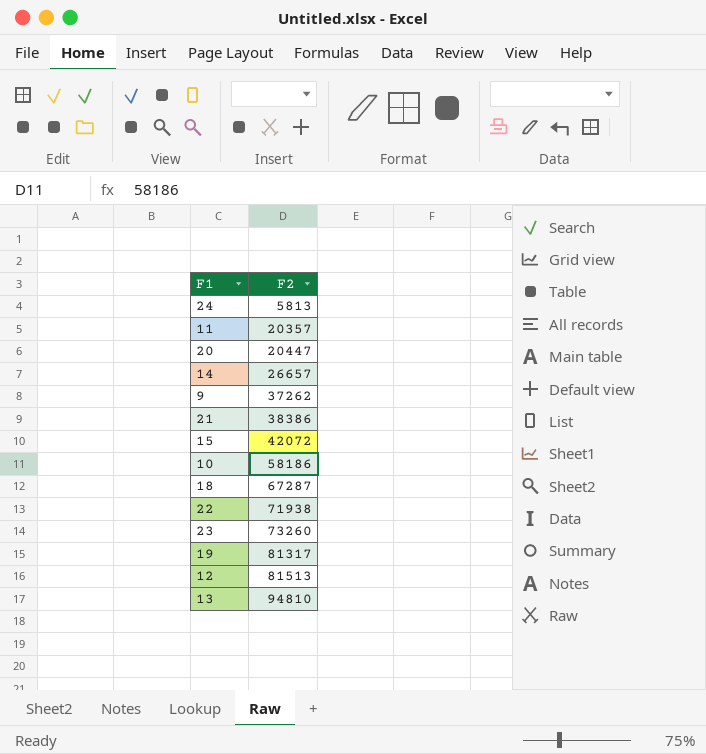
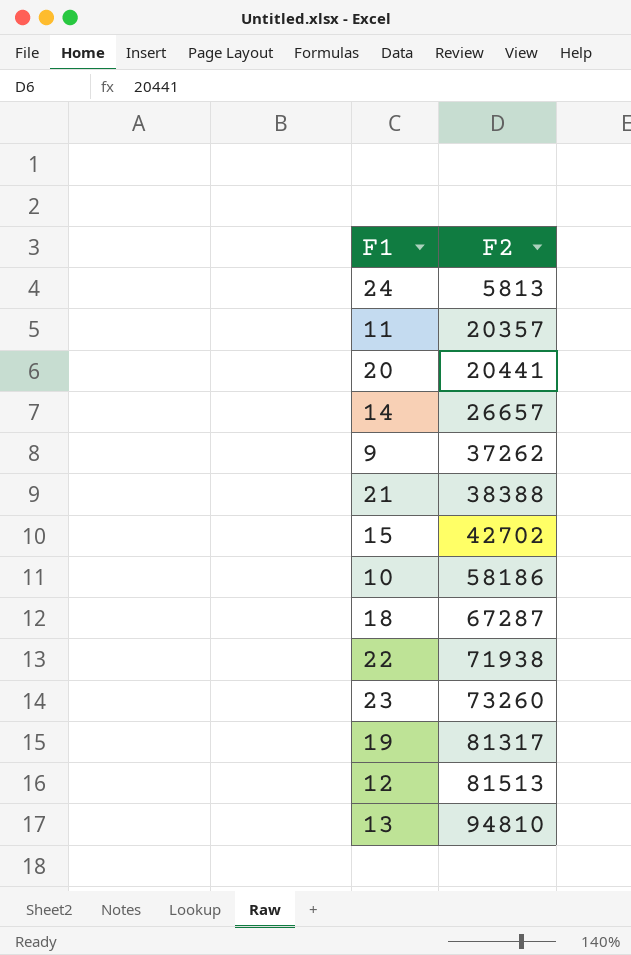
20 | F2: 20447 -> 20441
21 | F2: 38386 -> 38388
15 | F2: 42072 -> 42702

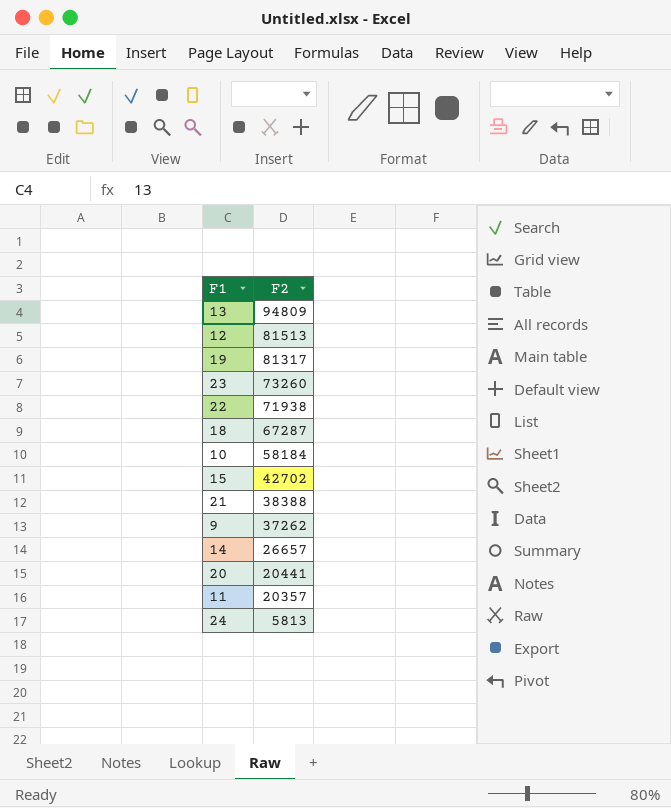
row order: F2 ascending -> F2 descending
13 | F2: 94810 -> 94809
10 | F2: 58186 -> 58184

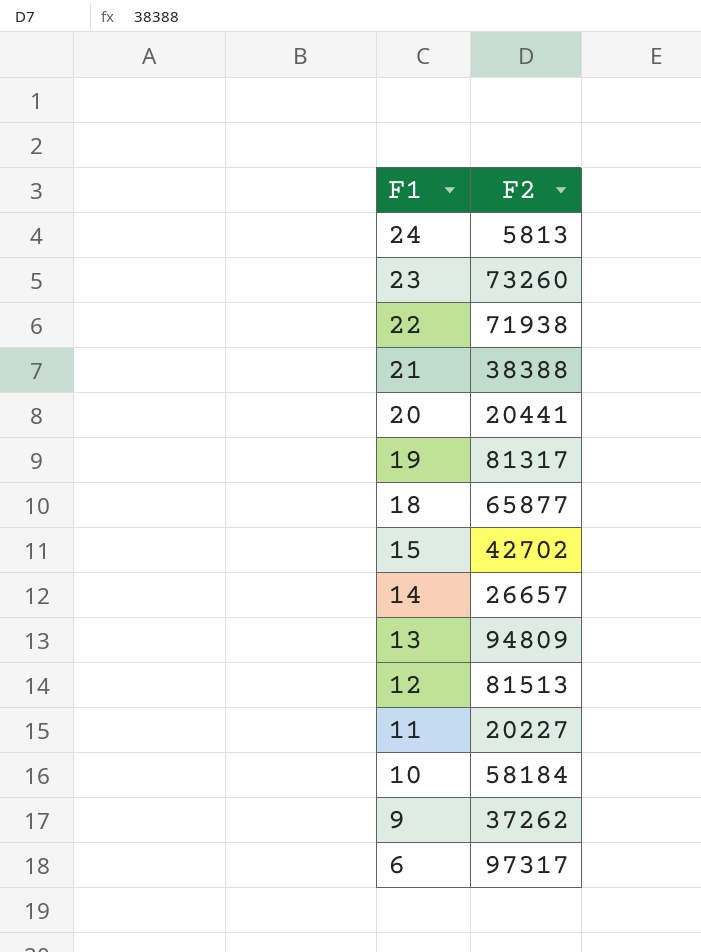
row order: F2 descending -> F1 descending
18 | F2: 67287 -> 65877
11 | F2: 20357 -> 20227
row 6: none -> 97317

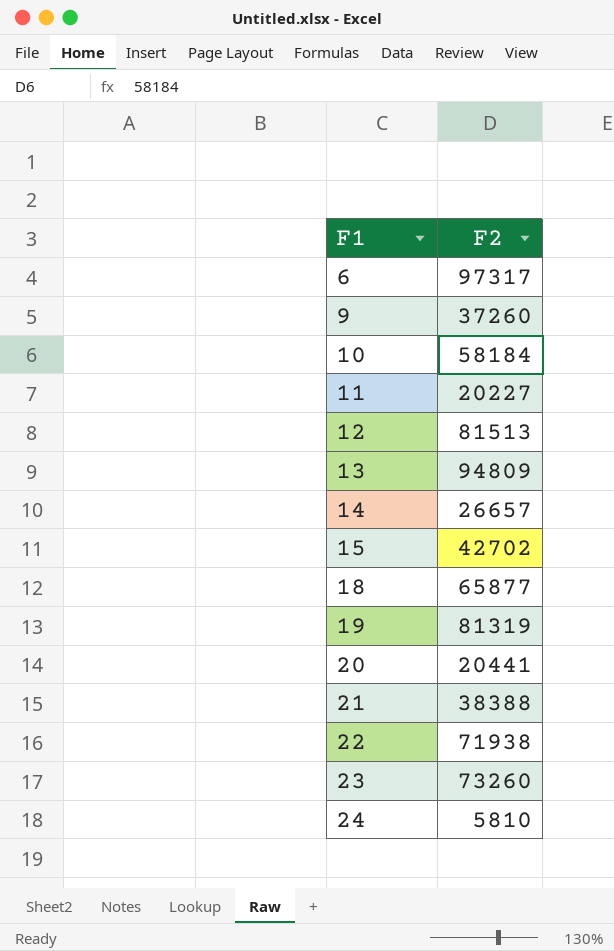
row order: F1 descending -> F1 ascending
9 | F2: 37262 -> 37260
19 | F2: 81317 -> 81319
24 | F2: 5813 -> 5810

